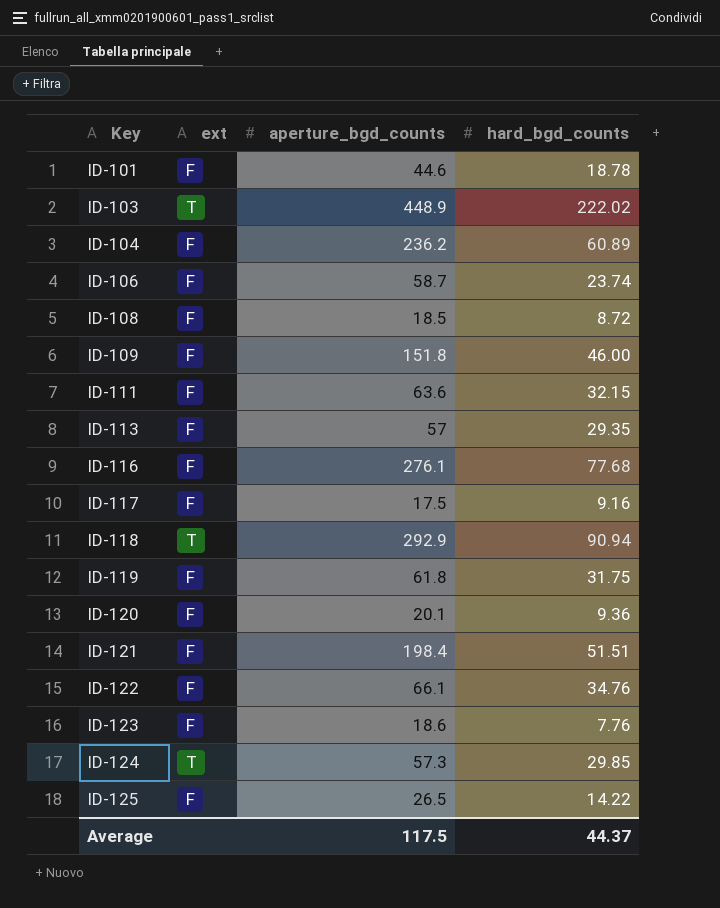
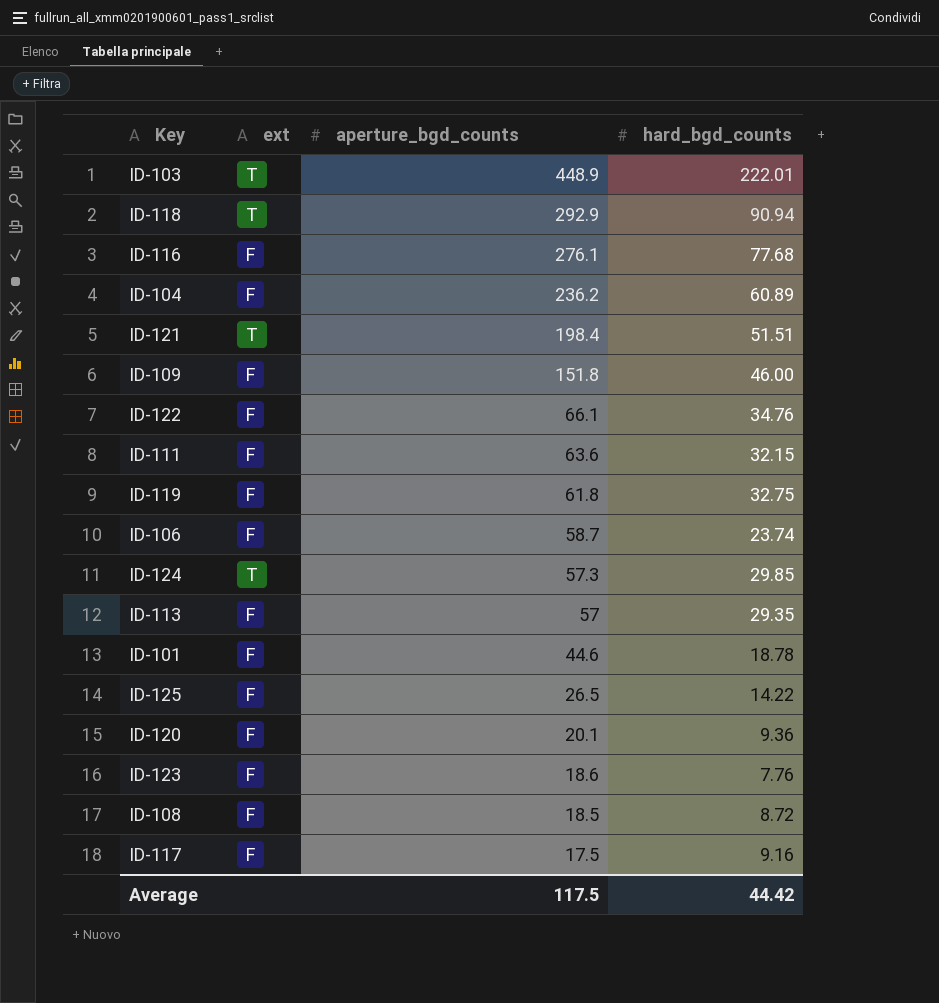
row order: Key ascending -> aperture_bgd_counts descending
ID-103 | hard_bgd_counts: 222.02 -> 222.01
ID-121 | ext: F -> T
ID-119 | hard_bgd_counts: 31.75 -> 32.75
Average | hard_bgd_counts: 44.37 -> 44.42

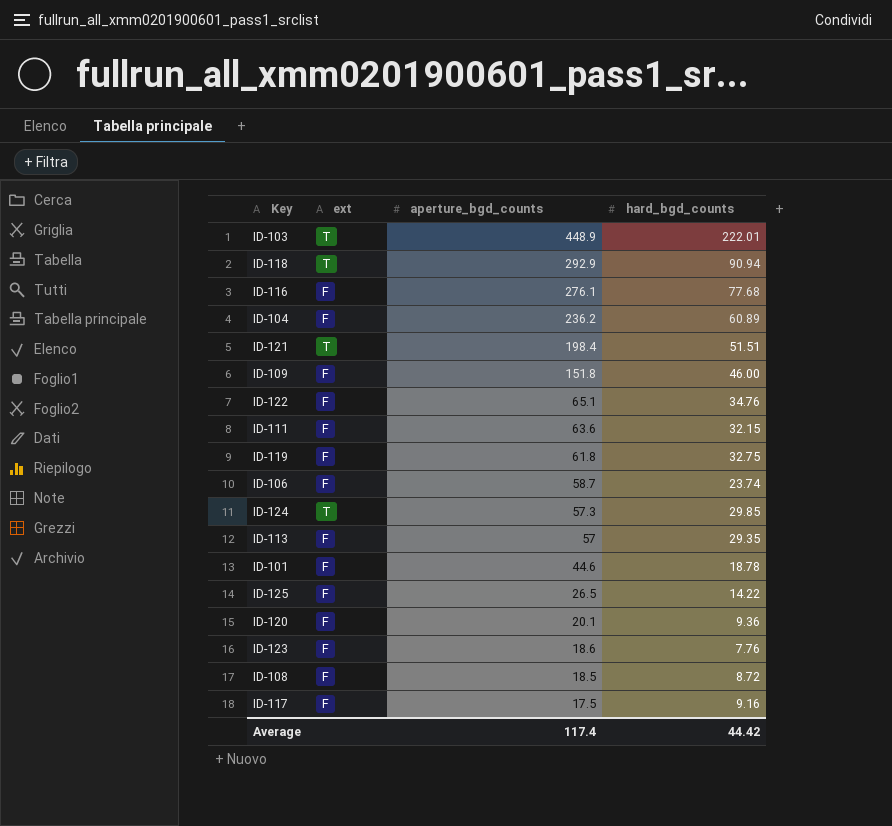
ID-122 | aperture_bgd_counts: 66.1 -> 65.1
Average | aperture_bgd_counts: 117.5 -> 117.4

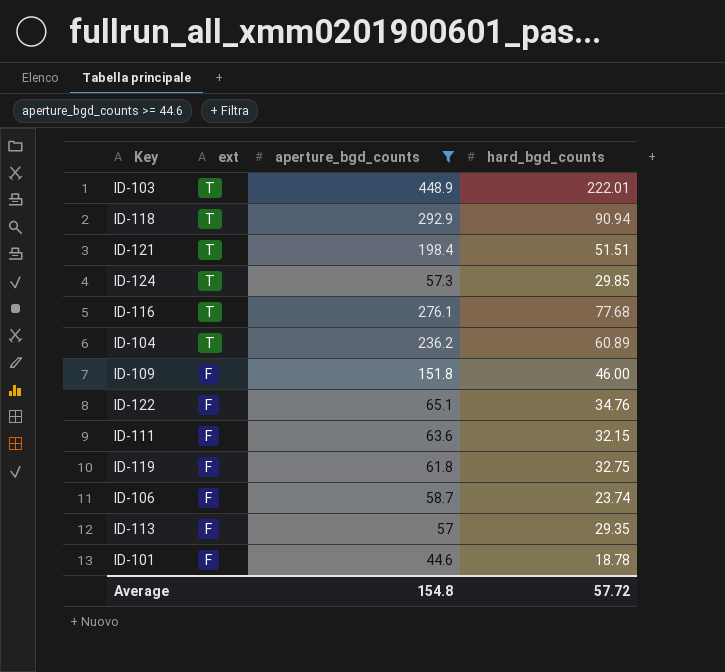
filter: none -> aperture_bgd_counts >= 44.6
row order: aperture_bgd_counts descending -> ext descending
ID-116 | ext: F -> T
ID-104 | ext: F -> T
Average | aperture_bgd_counts: 117.4 -> 154.8
Average | hard_bgd_counts: 44.42 -> 57.72

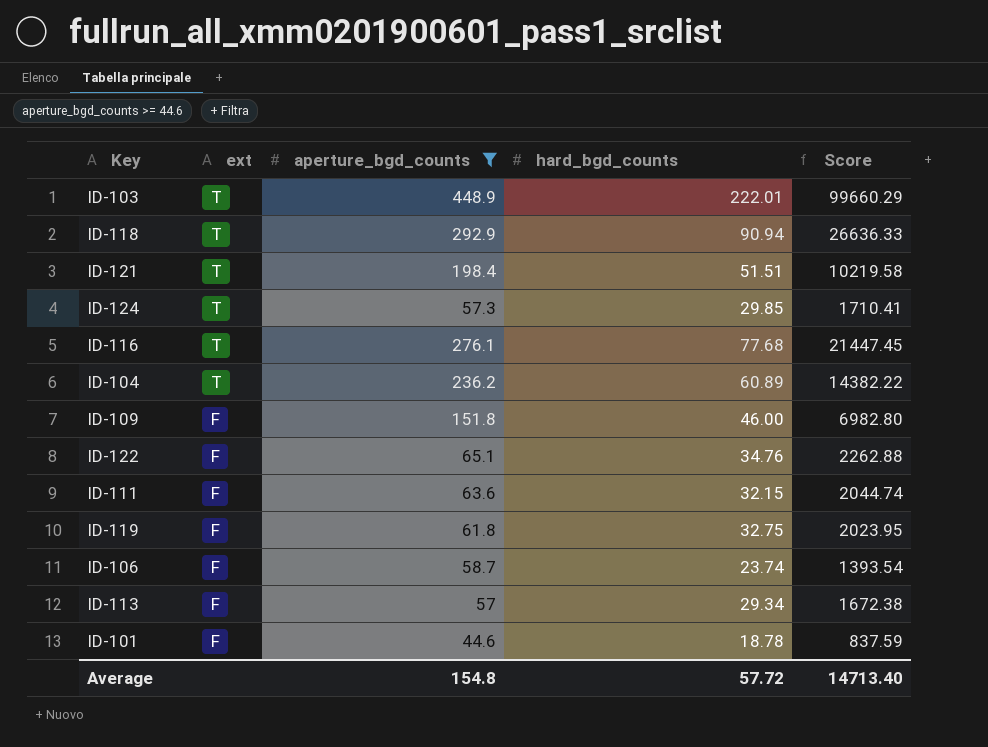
column Score | formula: none -> [aperture_bgd_counts] * [hard_bgd_counts]
ID-113 | hard_bgd_counts: 29.35 -> 29.34

